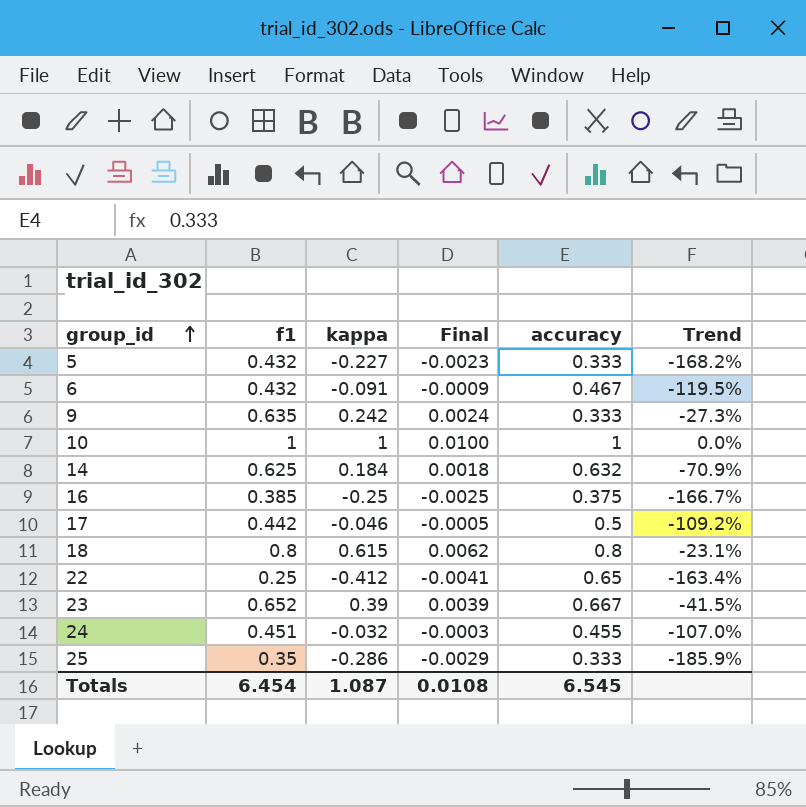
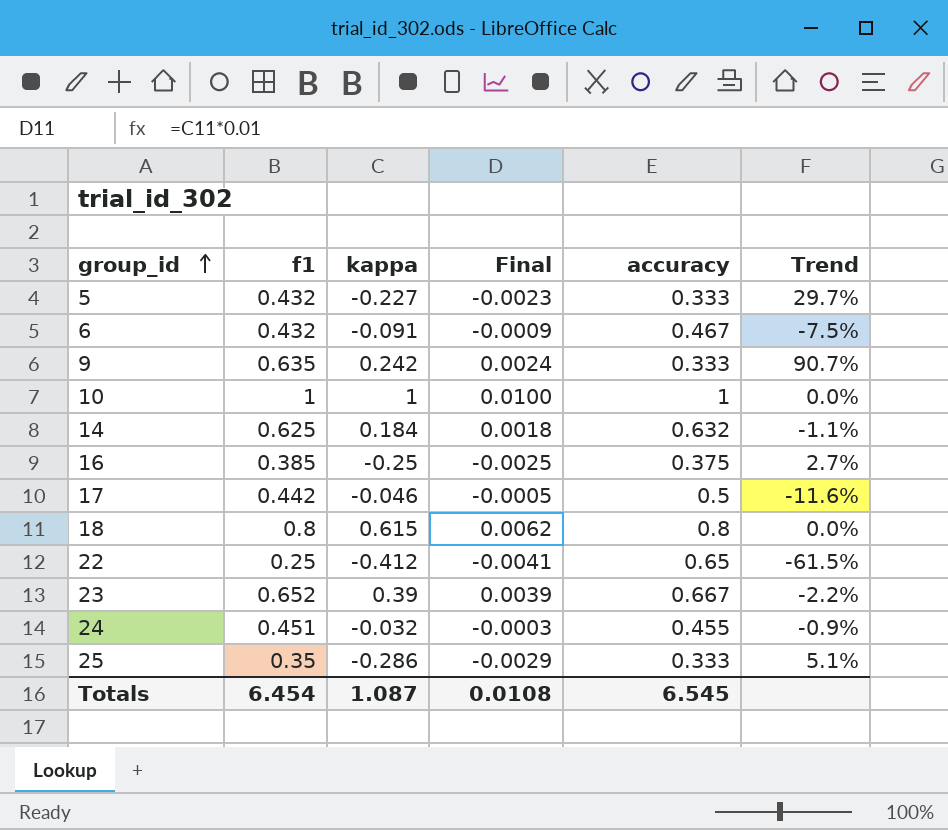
column Trend | formula: ([kappa] - [accuracy]) / [accuracy] -> ([f1] - [accuracy]) / [accuracy]

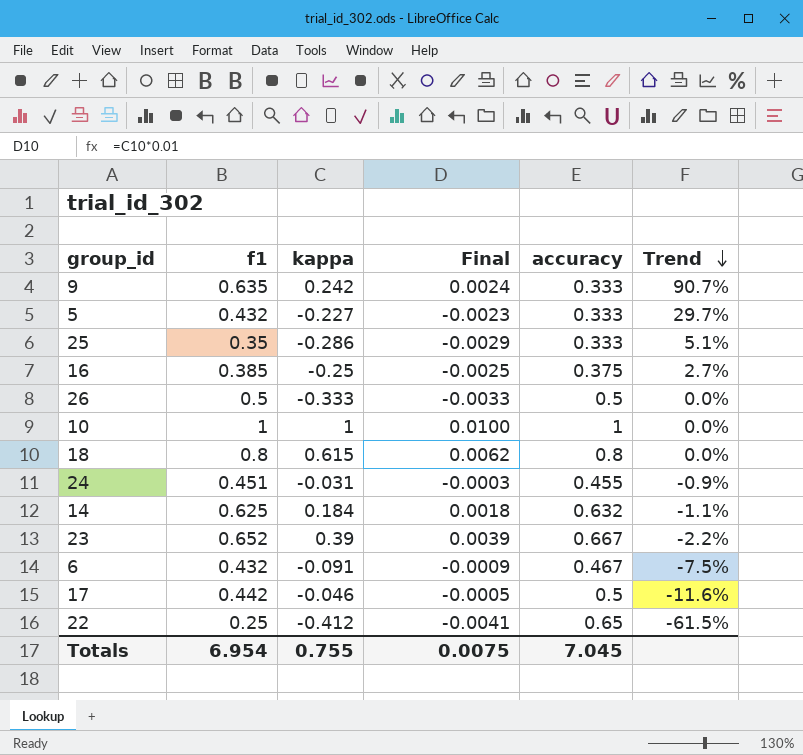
row order: group_id ascending -> Trend descending
row 26: none -> 0.5 | -0.333 | -0.0033 | 0.5 | 0.0%
24 | kappa: -0.032 -> -0.031
Totals | f1: 6.454 -> 6.954
Totals | kappa: 1.087 -> 0.755
Totals | Final: 0.0108 -> 0.0075
Totals | accuracy: 6.545 -> 7.045

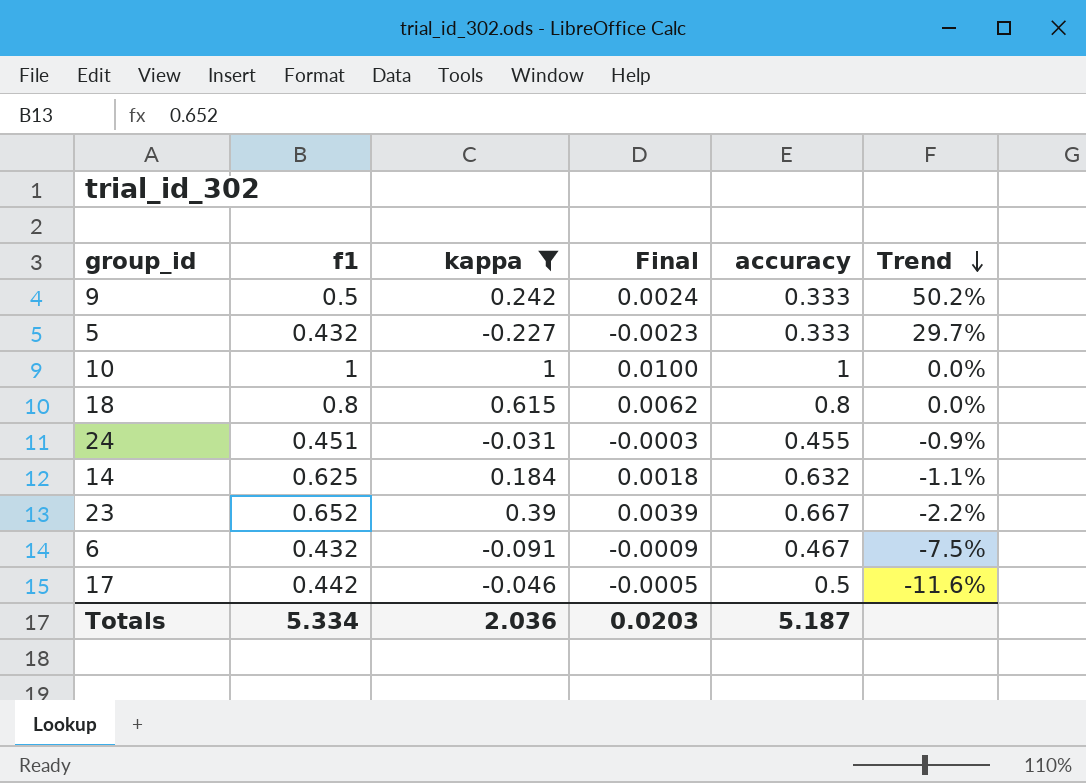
filter: none -> kappa >= -0.227
9 | f1: 0.635 -> 0.5
9 | Trend: 90.7% -> 50.2%
Totals | f1: 6.954 -> 5.334
Totals | kappa: 0.755 -> 2.036
Totals | Final: 0.0075 -> 0.0203
Totals | accuracy: 7.045 -> 5.187

